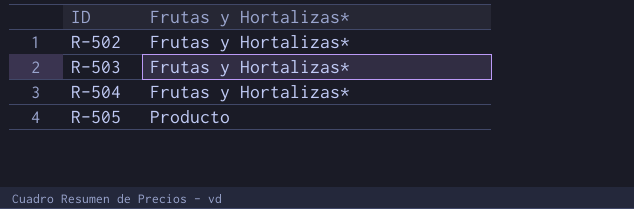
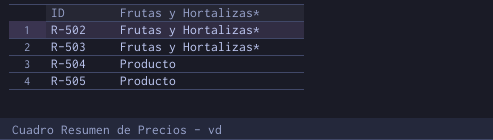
R-504 | Frutas y Hortalizas*: Frutas y Hortalizas* -> Producto

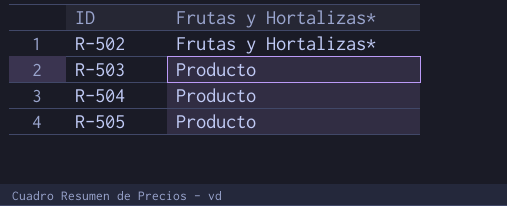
R-503 | Frutas y Hortalizas*: Frutas y Hortalizas* -> Producto

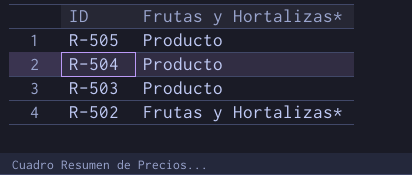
row order: ID ascending -> ID descending

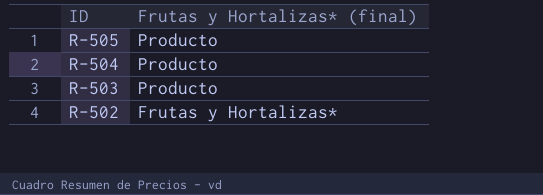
column name: Frutas y Hortalizas* -> Frutas y Hortalizas* (final)

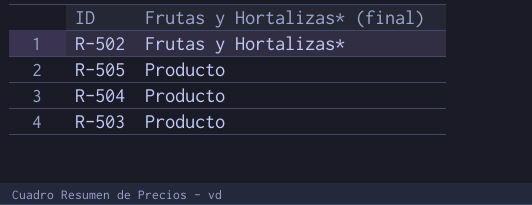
row order: ID descending -> Frutas y Hortalizas* (final) ascending

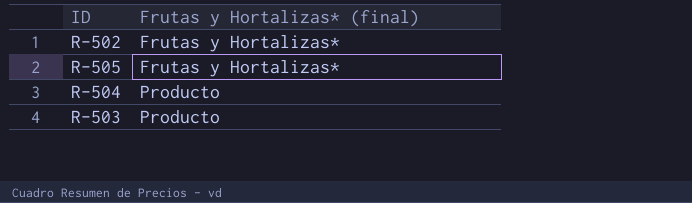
R-505 | Frutas y Hortalizas* (final): Producto -> Frutas y Hortalizas*

